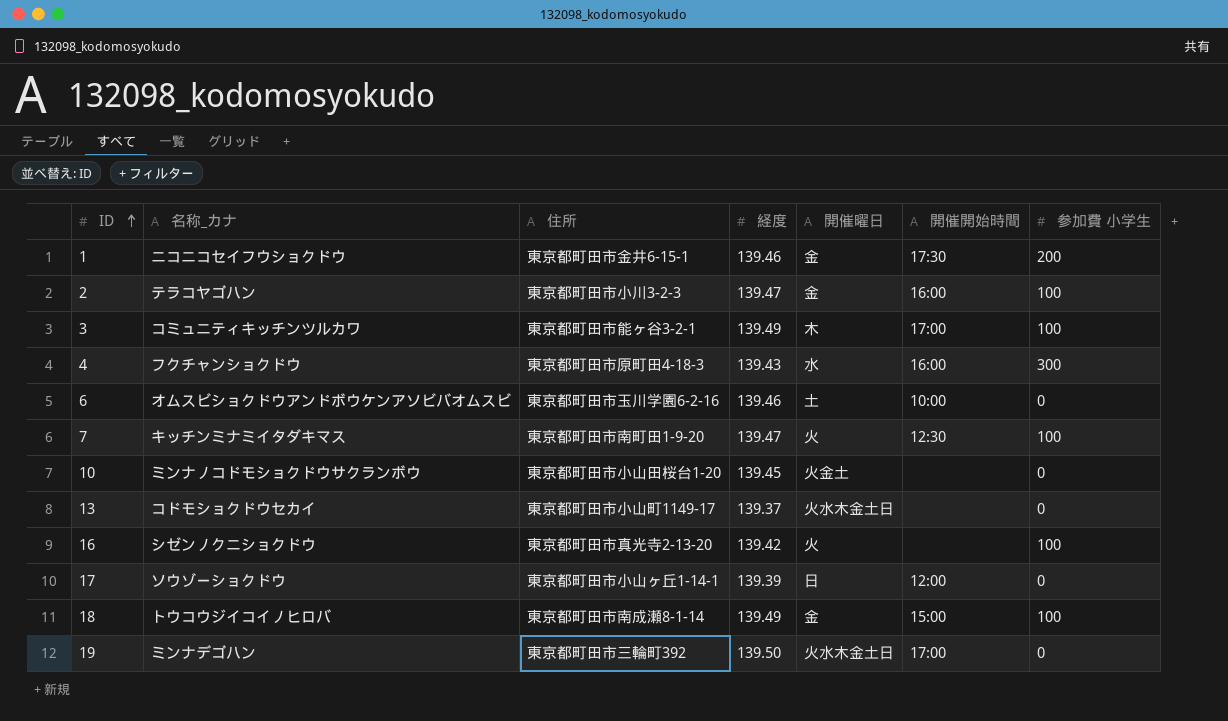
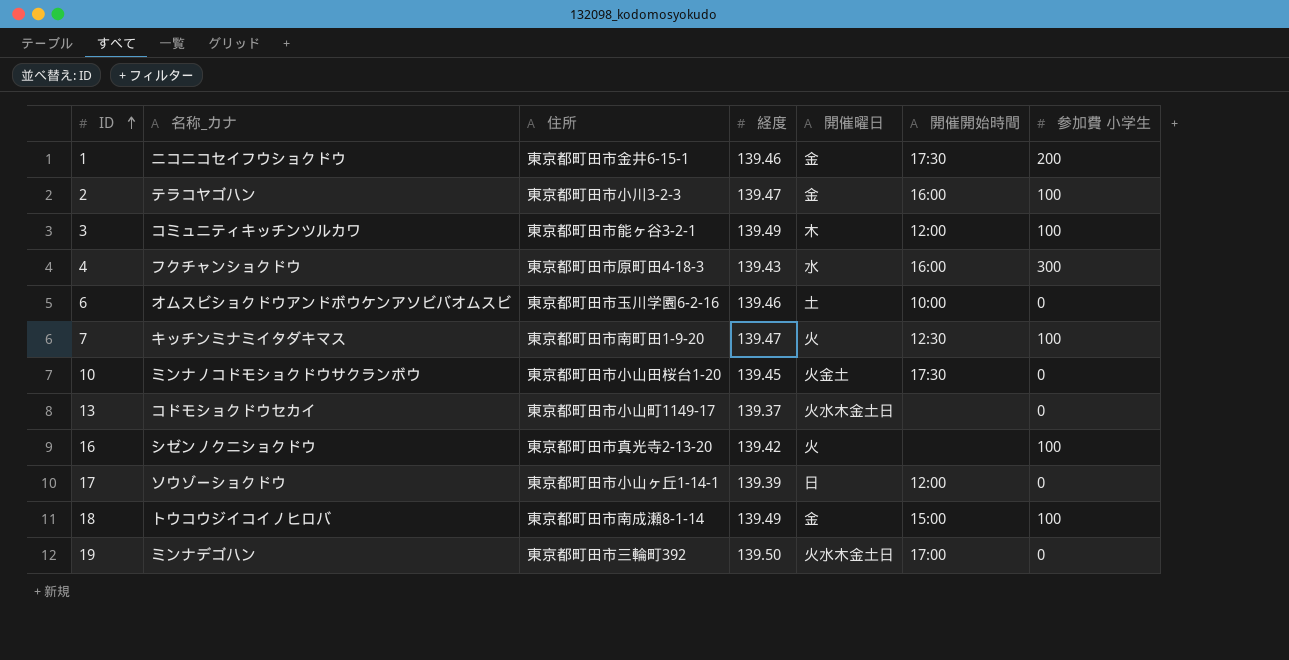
3 | 開催開始時間: 17:00 -> 12:00
10 | 開催開始時間: none -> 17:30

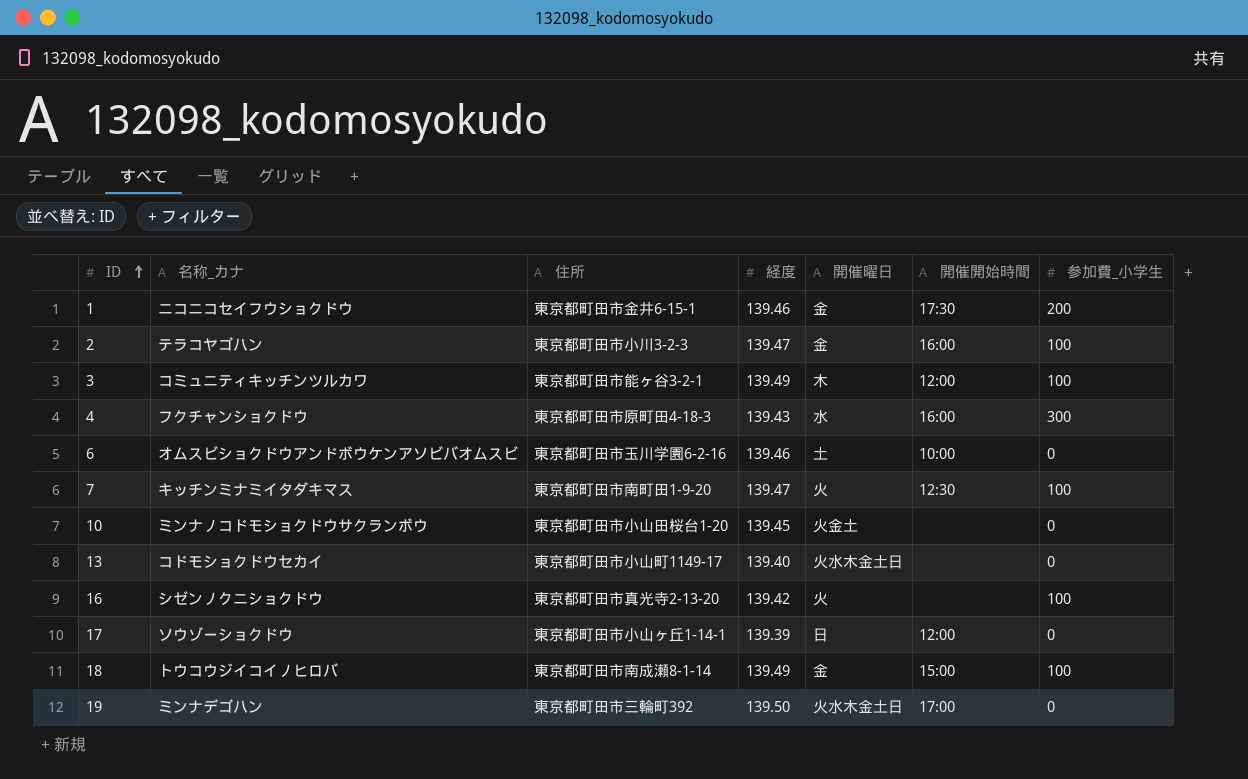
column name: 参加費 小学生 -> 参加費_小学生
10 | 開催開始時間: 17:30 -> none
13 | 経度: 139.37 -> 139.40

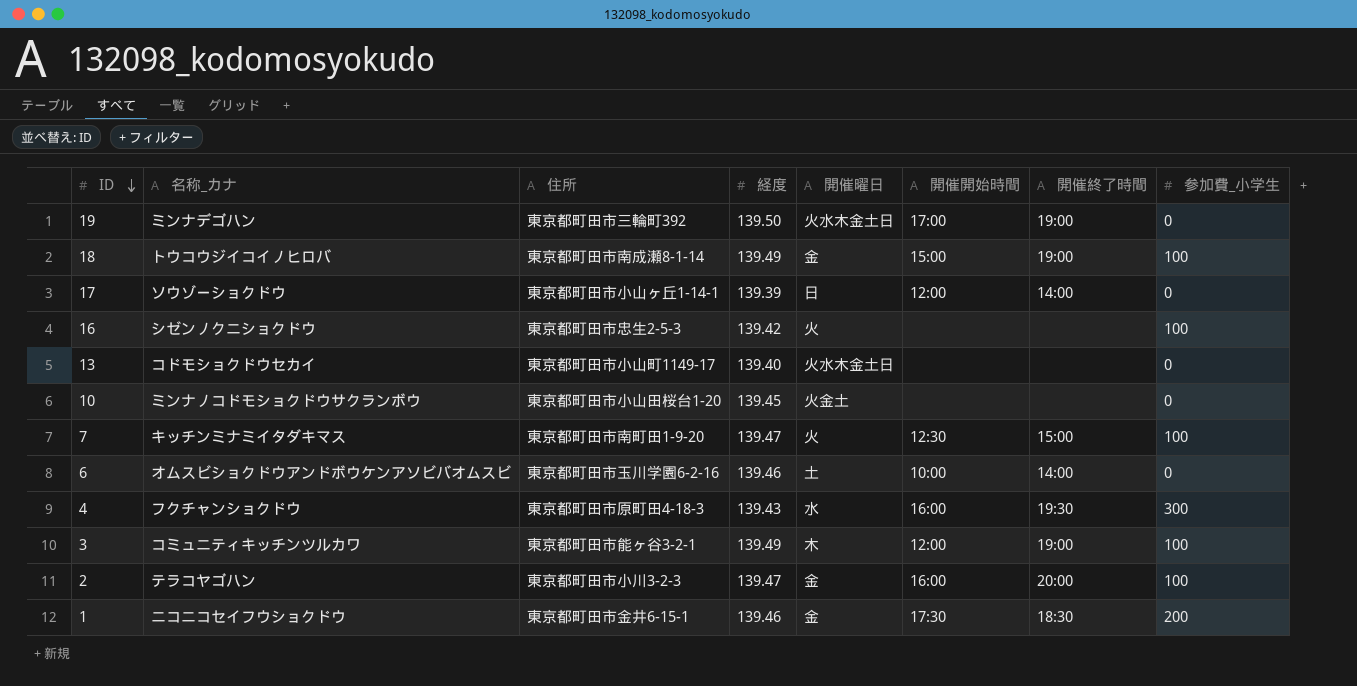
row order: ID ascending -> ID descending
column 開催終了時間 | position: none -> 7
16 | 住所: 東京都町田市真光寺2-13-20 -> 東京都町田市忠生2-5-3

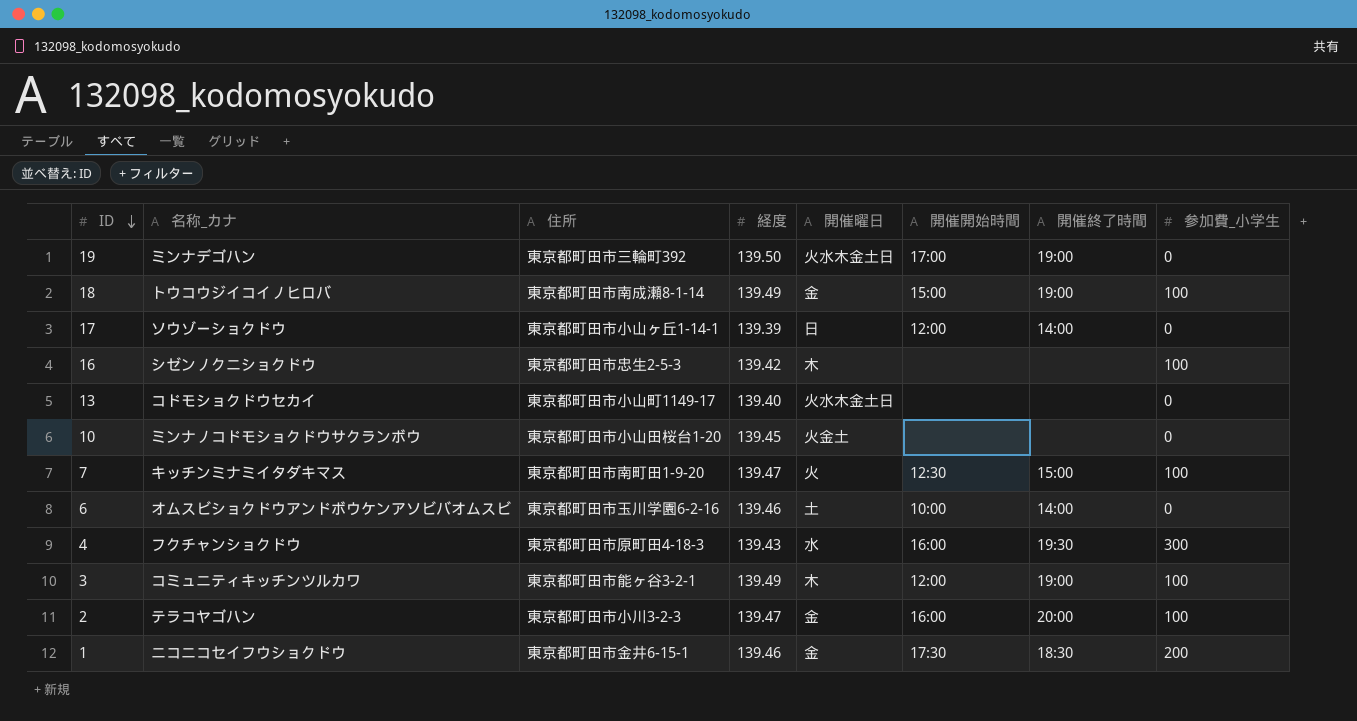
16 | 開催曜日: 火 -> 木

